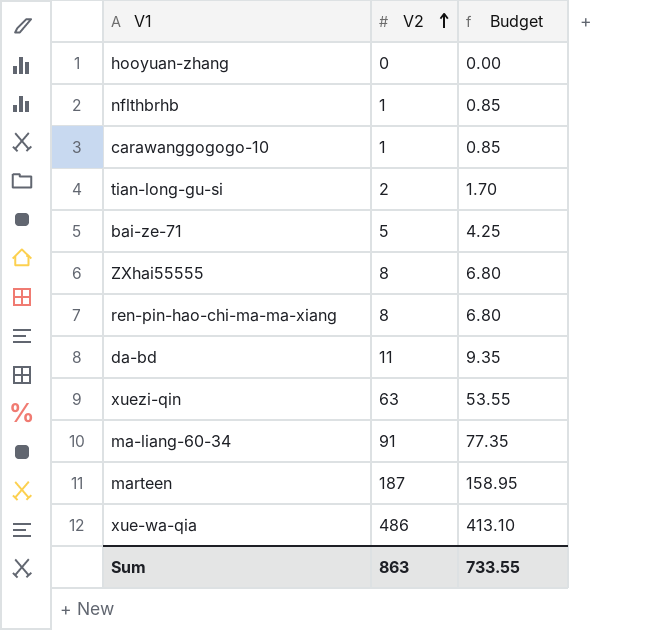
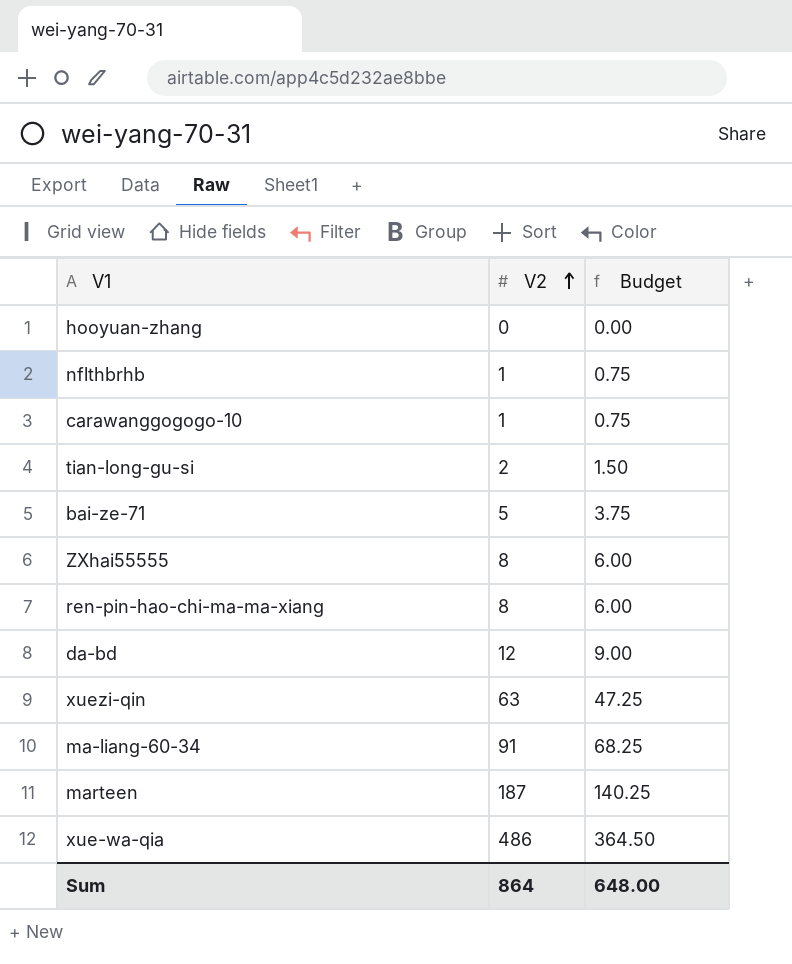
column Budget | formula: [V2] * 0.85 -> [V2] * 0.75
da-bd | V2: 11 -> 12
Sum | V2: 863 -> 864
Sum | Budget: 733.55 -> 648.00

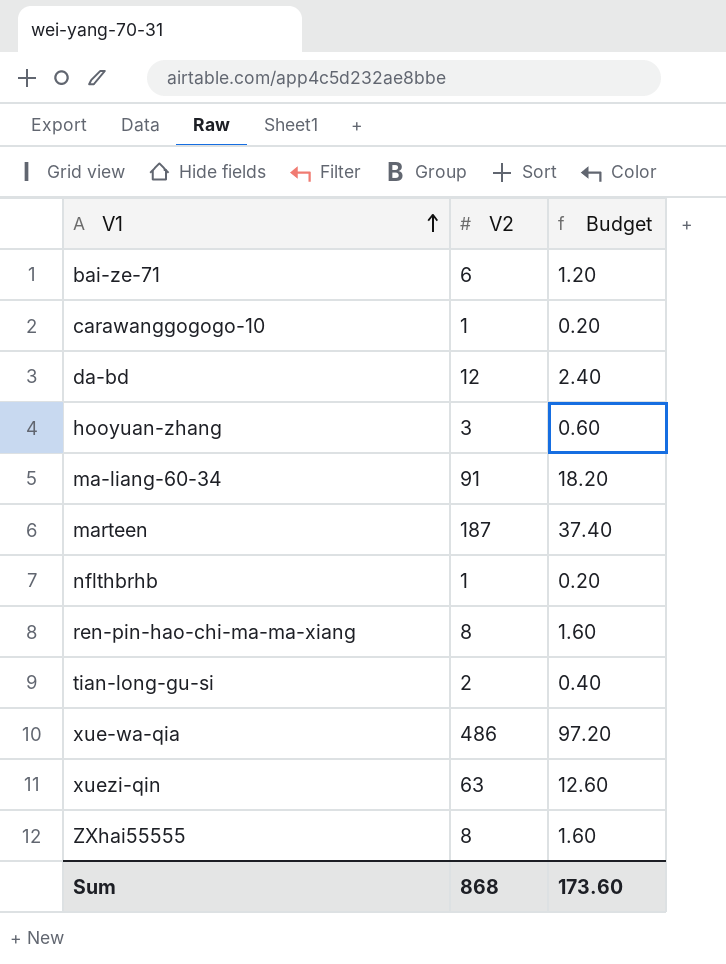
row order: V2 ascending -> V1 ascending
column Budget | formula: [V2] * 0.75 -> [V2] * 0.2
bai-ze-71 | V2: 5 -> 6
hooyuan-zhang | V2: 0 -> 3
Sum | V2: 864 -> 868
Sum | Budget: 648.00 -> 173.60

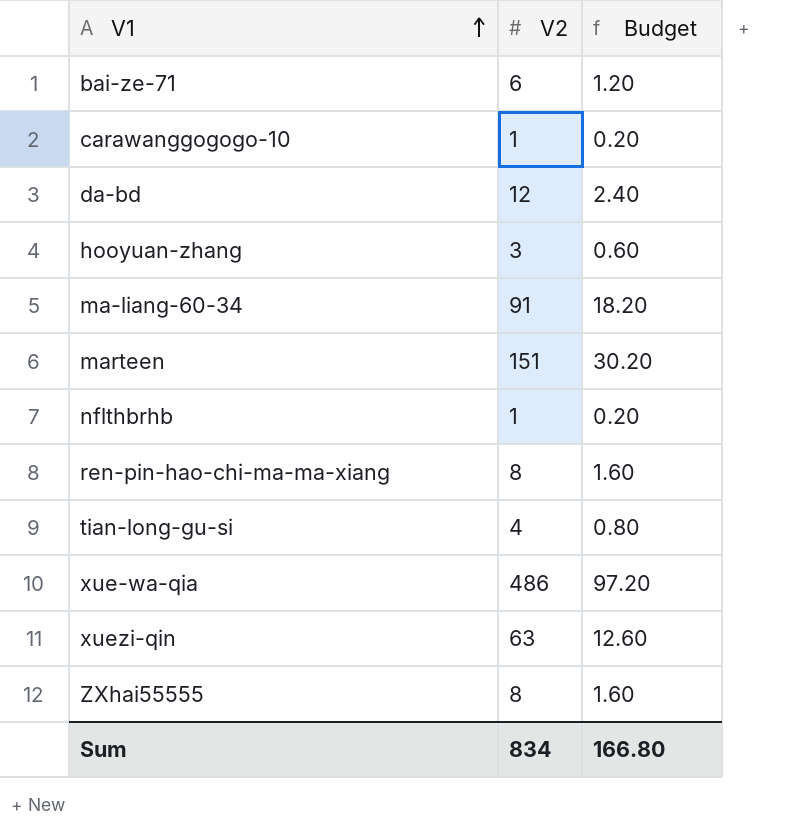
marteen | V2: 187 -> 151
marteen | Budget: 37.40 -> 30.20
tian-long-gu-si | V2: 2 -> 4
tian-long-gu-si | Budget: 0.40 -> 0.80
Sum | V2: 868 -> 834
Sum | Budget: 173.60 -> 166.80

